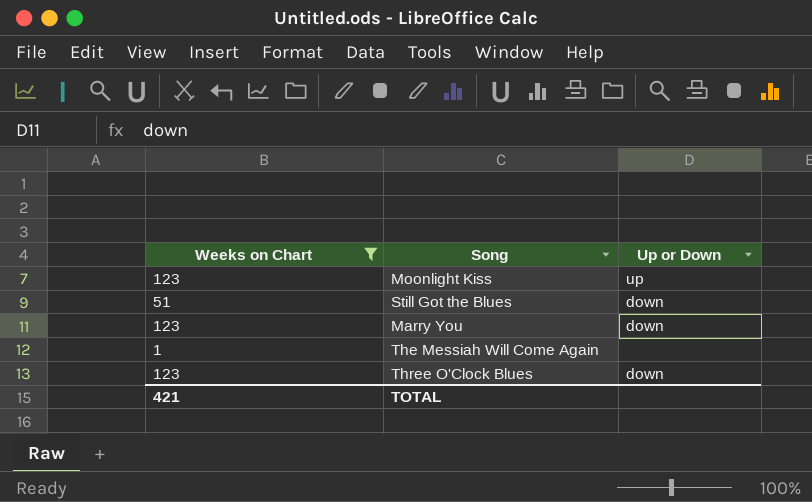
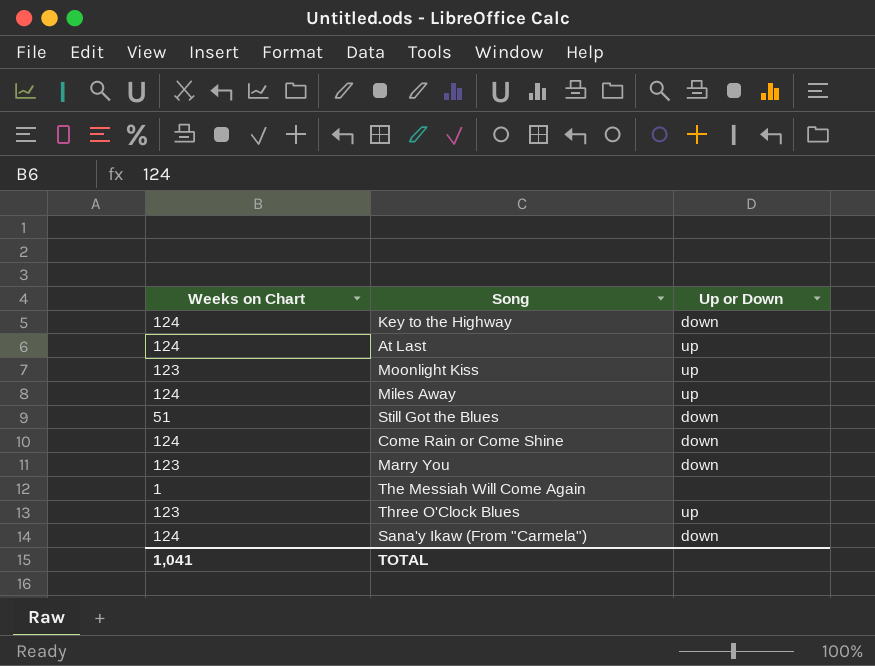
filter: Weeks on Chart != 124 -> none
Three O'Clock Blues | Up or Down: down -> up
TOTAL | Weeks on Chart: 421 -> 1,041

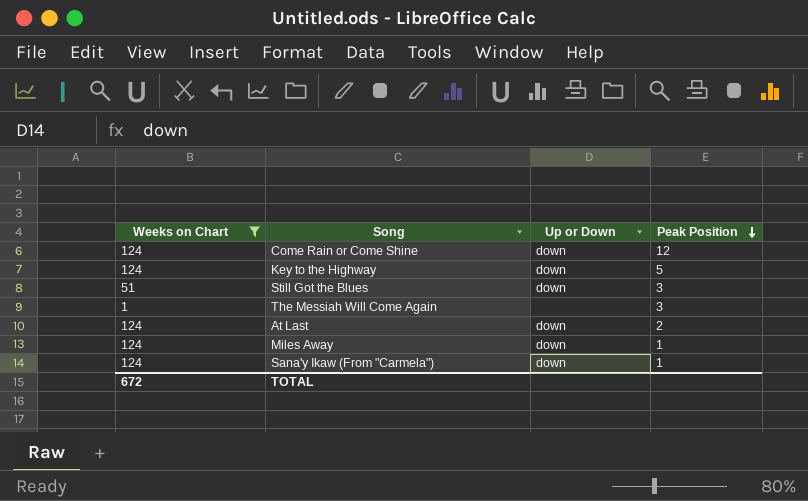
filter: none -> Weeks on Chart != 123
row order: none -> Peak Position descending
column Peak Position | position: none -> 4
At Last | Up or Down: up -> down
Miles Away | Up or Down: up -> down
TOTAL | Weeks on Chart: 1,041 -> 672

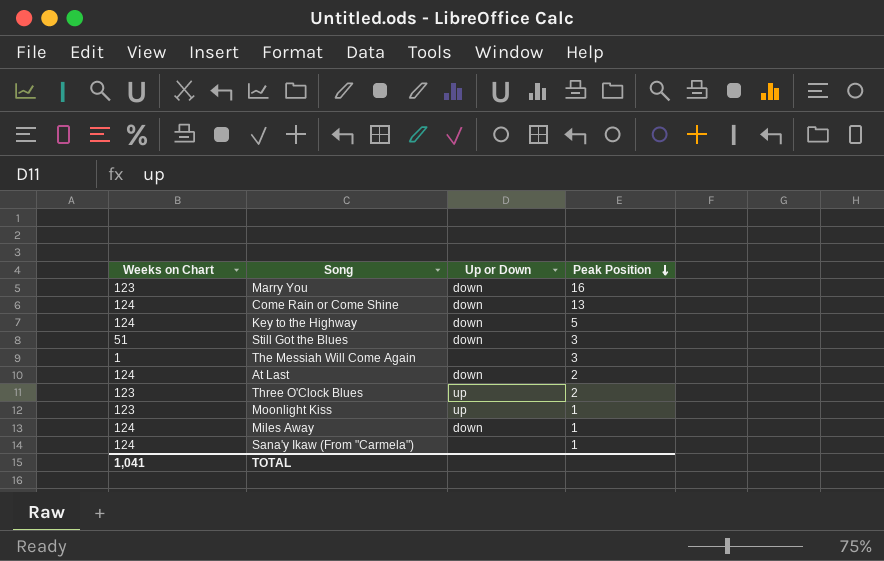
filter: Weeks on Chart != 123 -> none
Come Rain or Come Shine | Peak Position: 12 -> 13
Sana'y Ikaw (From "Carmela") | Up or Down: down -> none
TOTAL | Weeks on Chart: 672 -> 1,041

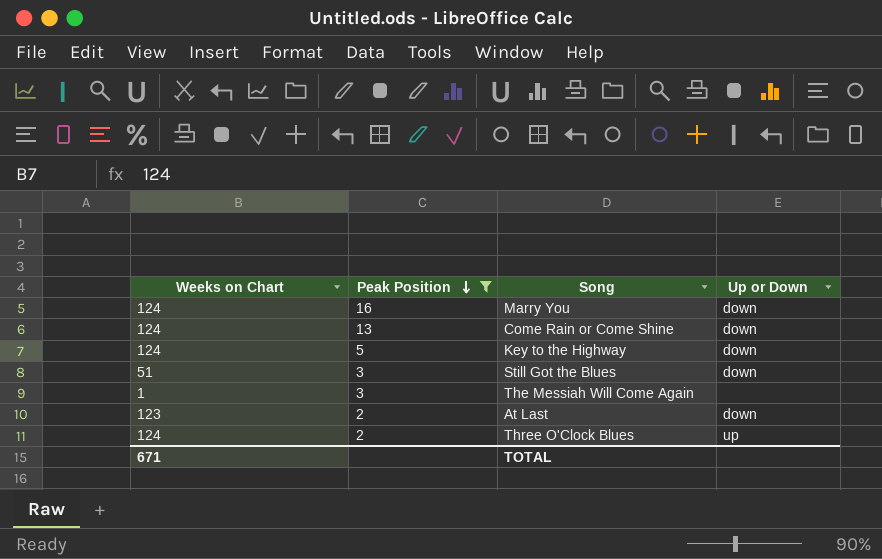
filter: none -> Peak Position != 1
column Peak Position | position: 4 -> 2
Marry You | Weeks on Chart: 123 -> 124
At Last | Weeks on Chart: 124 -> 123
Three O'Clock Blues | Weeks on Chart: 123 -> 124
TOTAL | Weeks on Chart: 1,041 -> 671

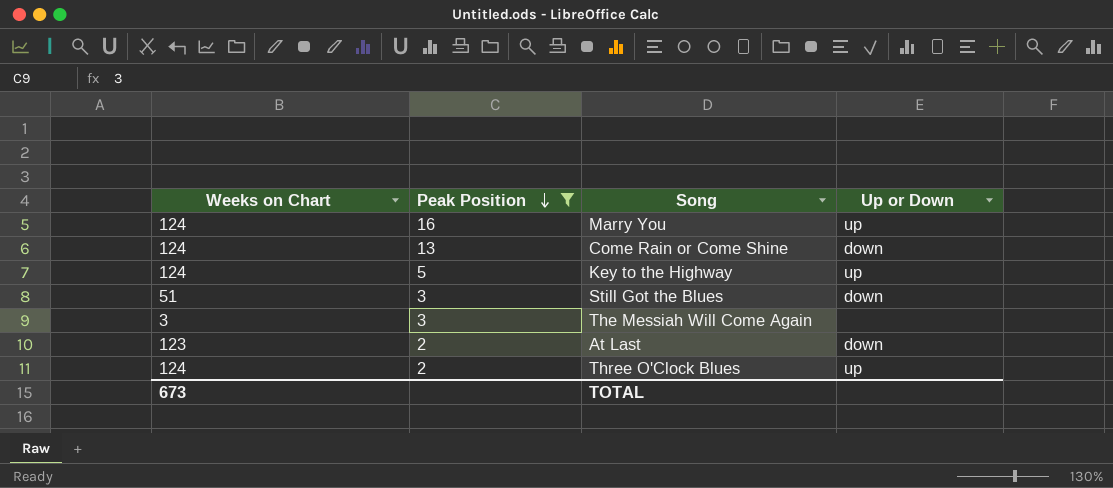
Marry You | Up or Down: down -> up
Key to the Highway | Up or Down: down -> up
The Messiah Will Come Again | Weeks on Chart: 1 -> 3
TOTAL | Weeks on Chart: 671 -> 673

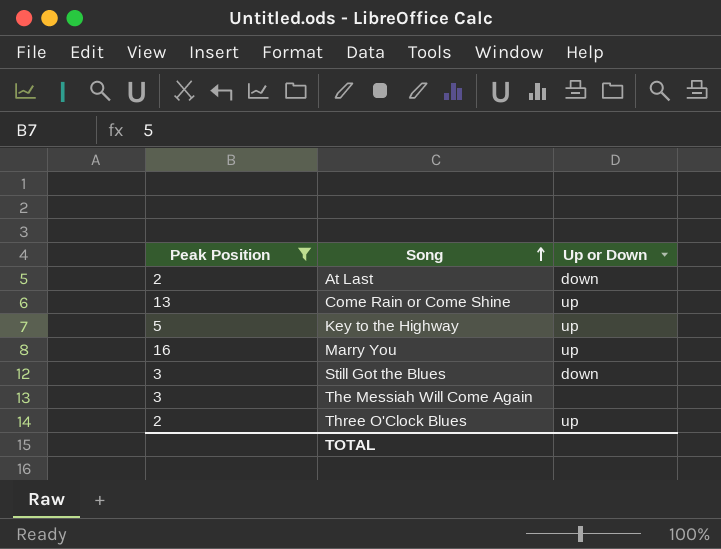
row order: Peak Position descending -> Song ascending
column Weeks on Chart | position: 1 -> none
Come Rain or Come Shine | Up or Down: down -> up

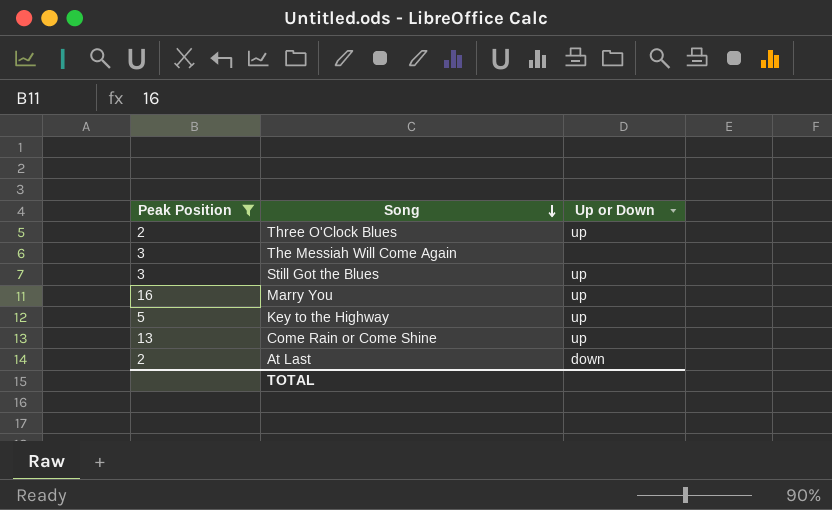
row order: Song ascending -> Song descending
Still Got the Blues | Up or Down: down -> up

